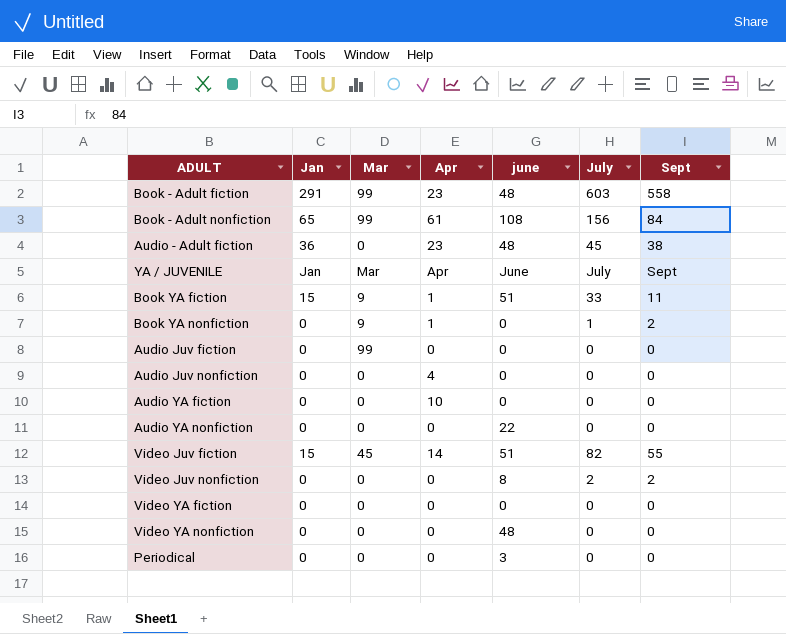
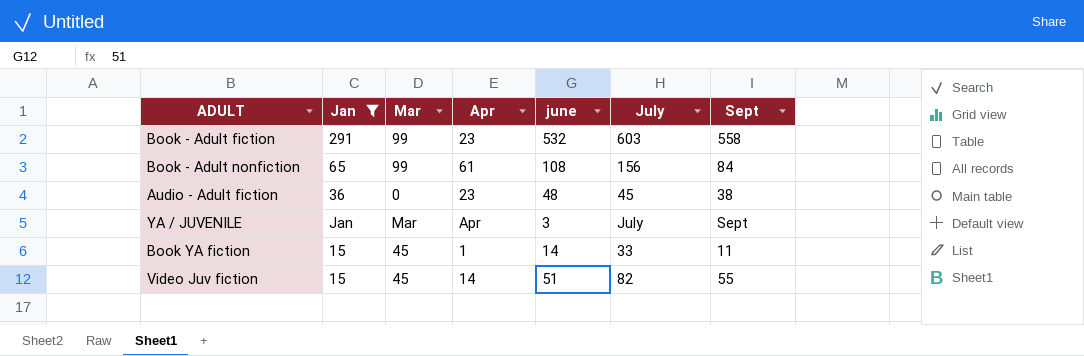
filter: none -> Jan != 0
Book - Adult fiction | june: 48 -> 532
YA / JUVENILE | june: June -> 3
Book YA fiction | Mar: 9 -> 45
Book YA fiction | june: 51 -> 14

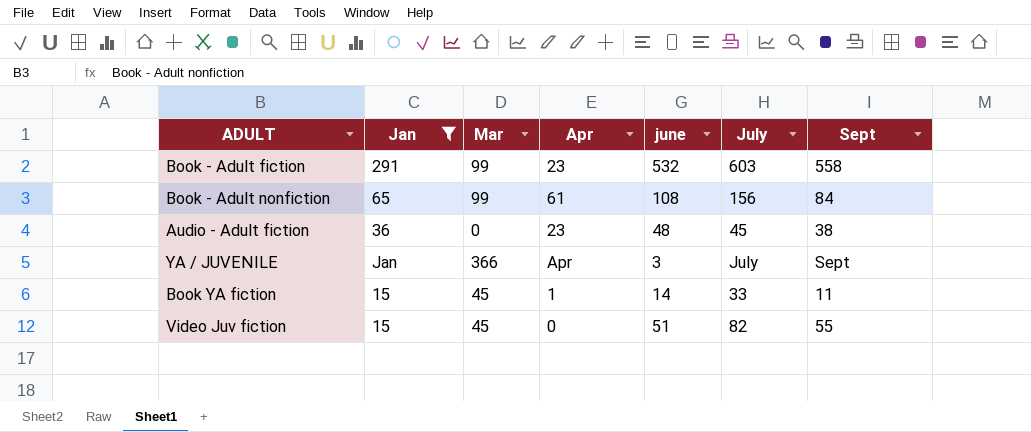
YA / JUVENILE | Mar: Mar -> 366
Video Juv fiction | Apr: 14 -> 0

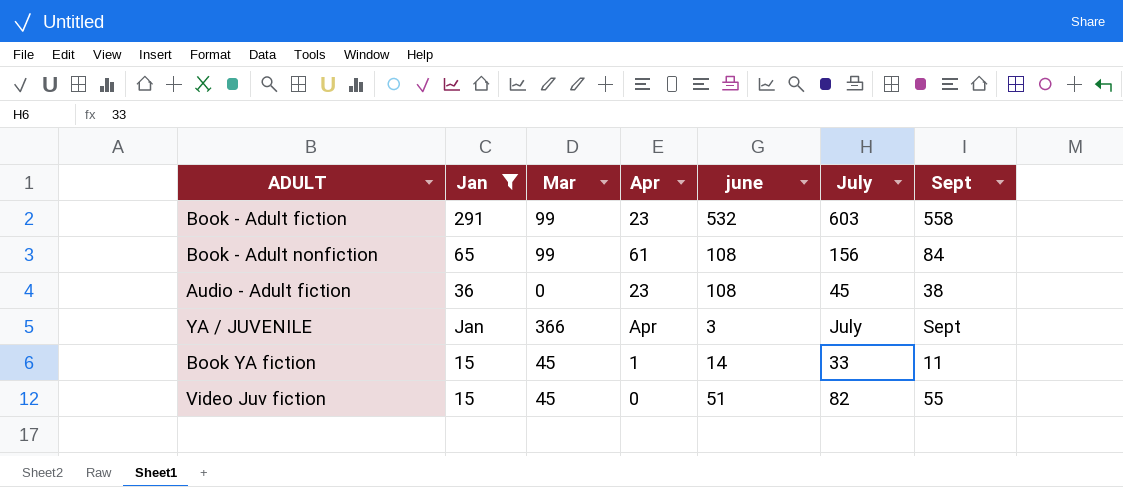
Audio - Adult fiction | june: 48 -> 108

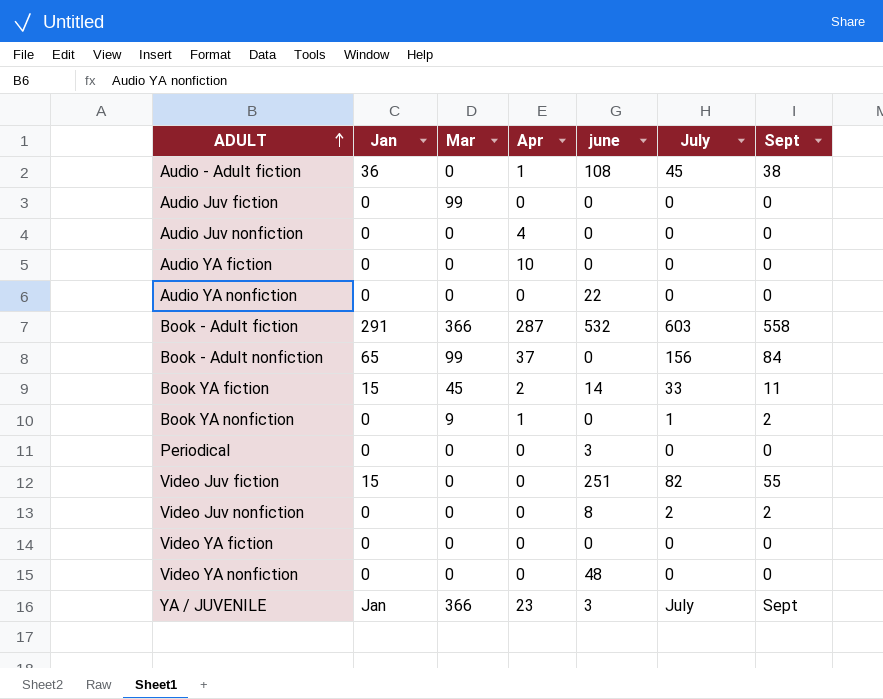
filter: Jan != 0 -> none
row order: none -> ADULT ascending
Audio - Adult fiction | Apr: 23 -> 1
Book - Adult fiction | Mar: 99 -> 366
Book - Adult fiction | Apr: 23 -> 287
Book - Adult nonfiction | Apr: 61 -> 37
Book - Adult nonfiction | june: 108 -> 0
Book YA fiction | Apr: 1 -> 2
Video Juv fiction | Mar: 45 -> 0
Video Juv fiction | june: 51 -> 251
YA / JUVENILE | Apr: Apr -> 23

